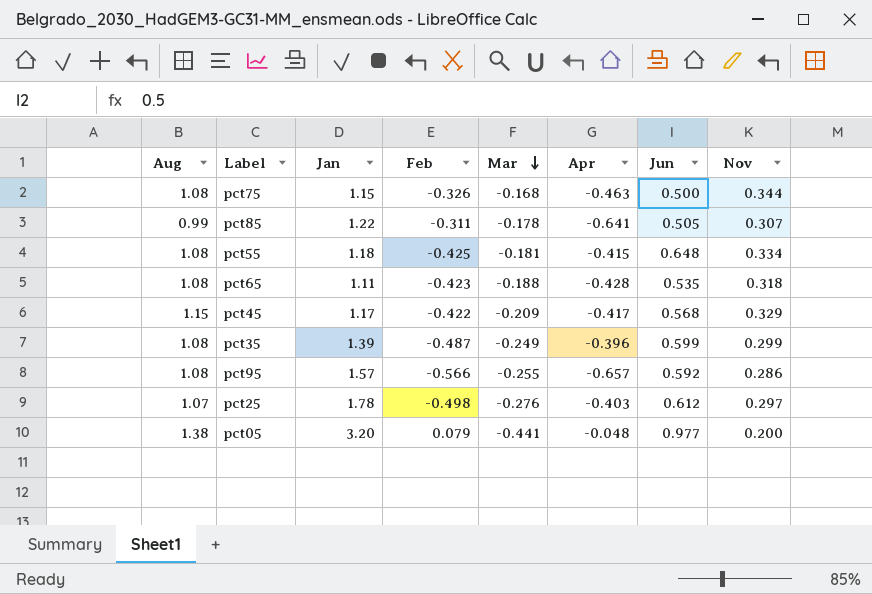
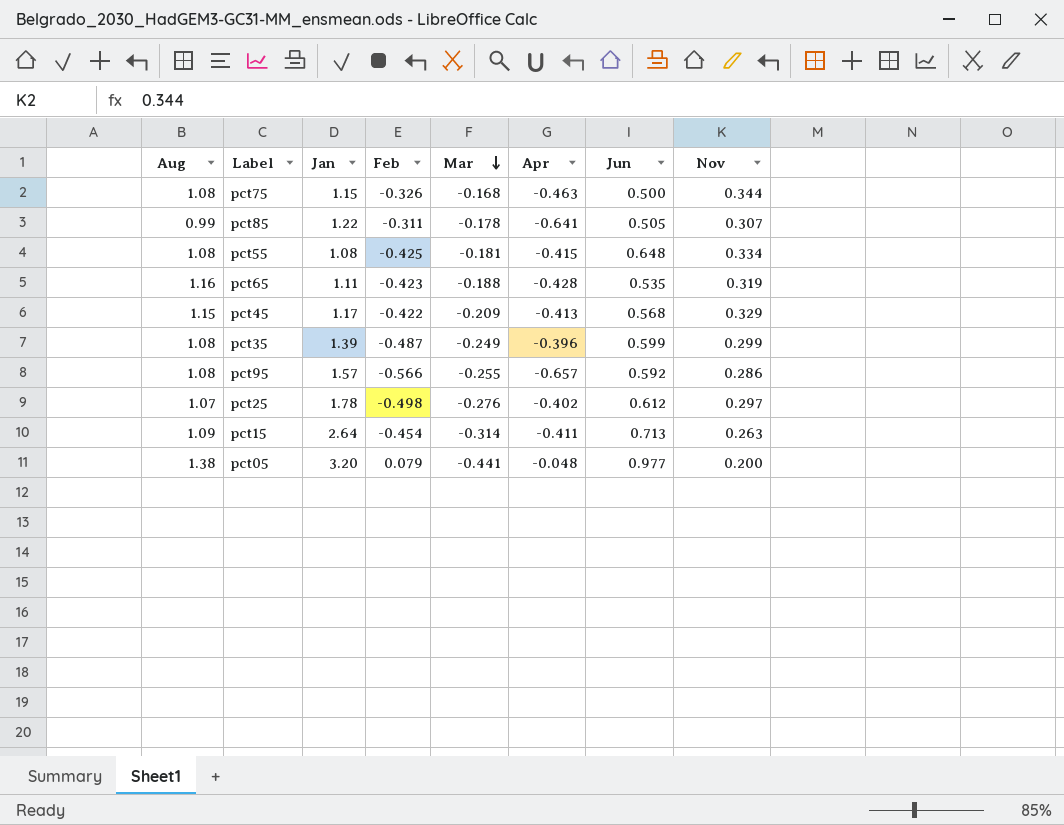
pct55 | Jan: 1.18 -> 1.08
pct65 | Aug: 1.08 -> 1.16
pct65 | Nov: 0.318 -> 0.319
pct45 | Apr: -0.417 -> -0.413
pct25 | Apr: -0.403 -> -0.402
row pct15: none -> 1.09 | 2.64 | -0.454 | -0.314 | -0.411 | 0.713 | 0.263

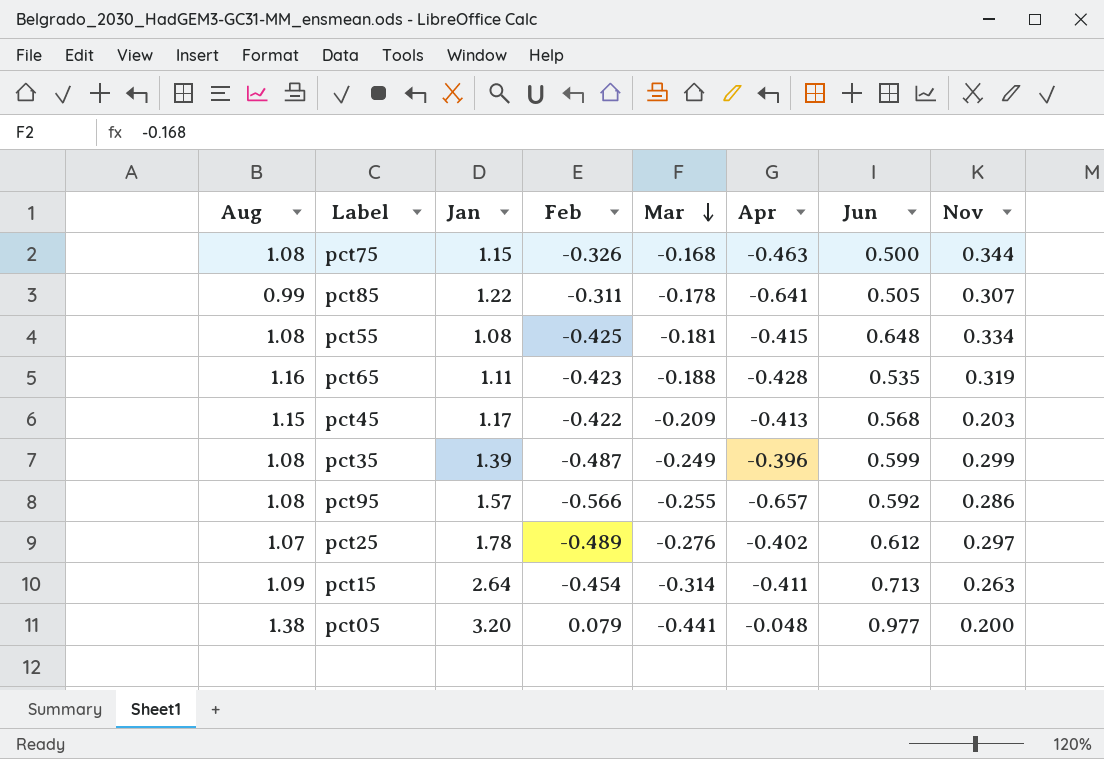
pct45 | Nov: 0.329 -> 0.203
pct25 | Feb: -0.498 -> -0.489

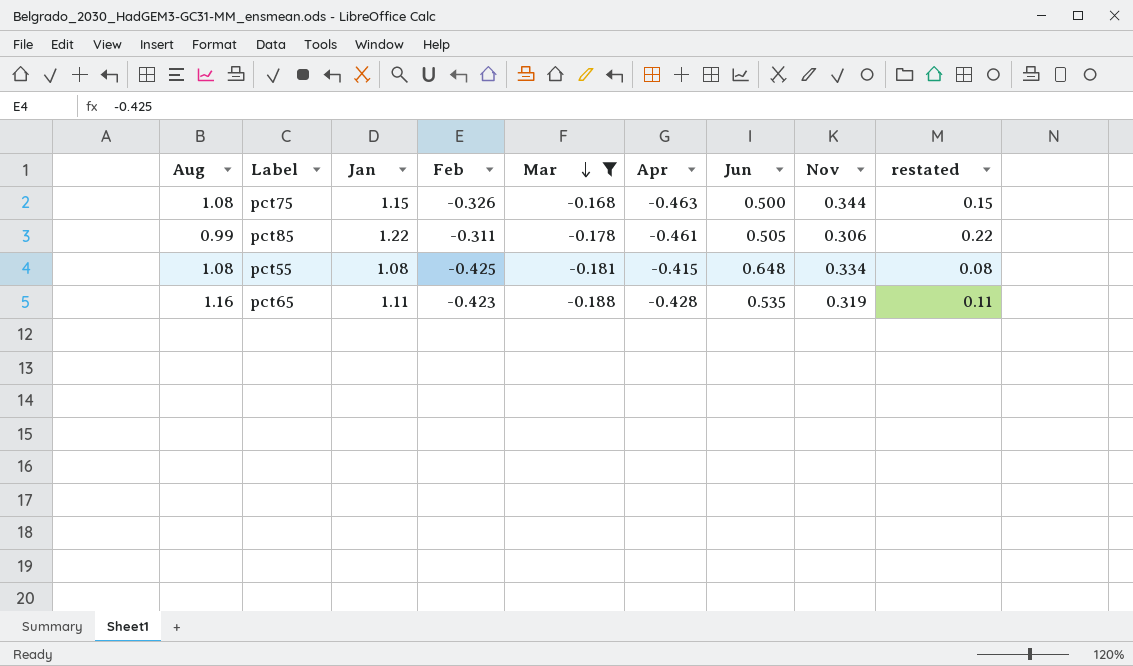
filter: none -> Mar >= -0.188
column restated | formula: none -> [Jan] - 1
pct85 | Apr: -0.641 -> -0.461
pct85 | Nov: 0.307 -> 0.306

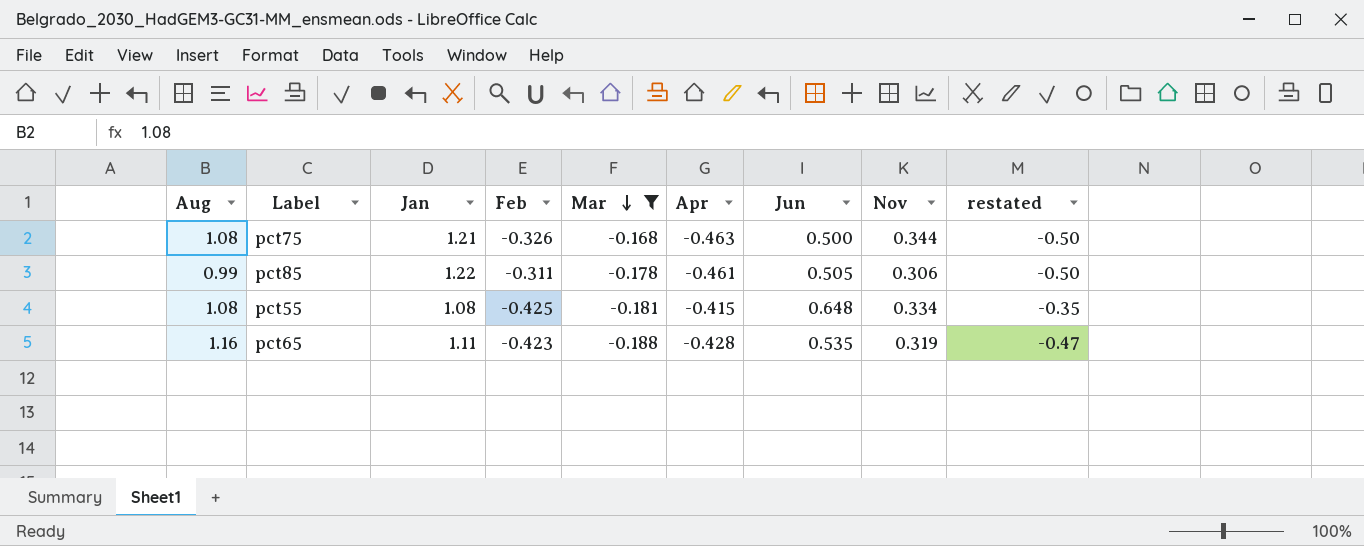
column restated | formula: [Jan] - 1 -> [Jun] - 1
pct75 | Jan: 1.15 -> 1.21

